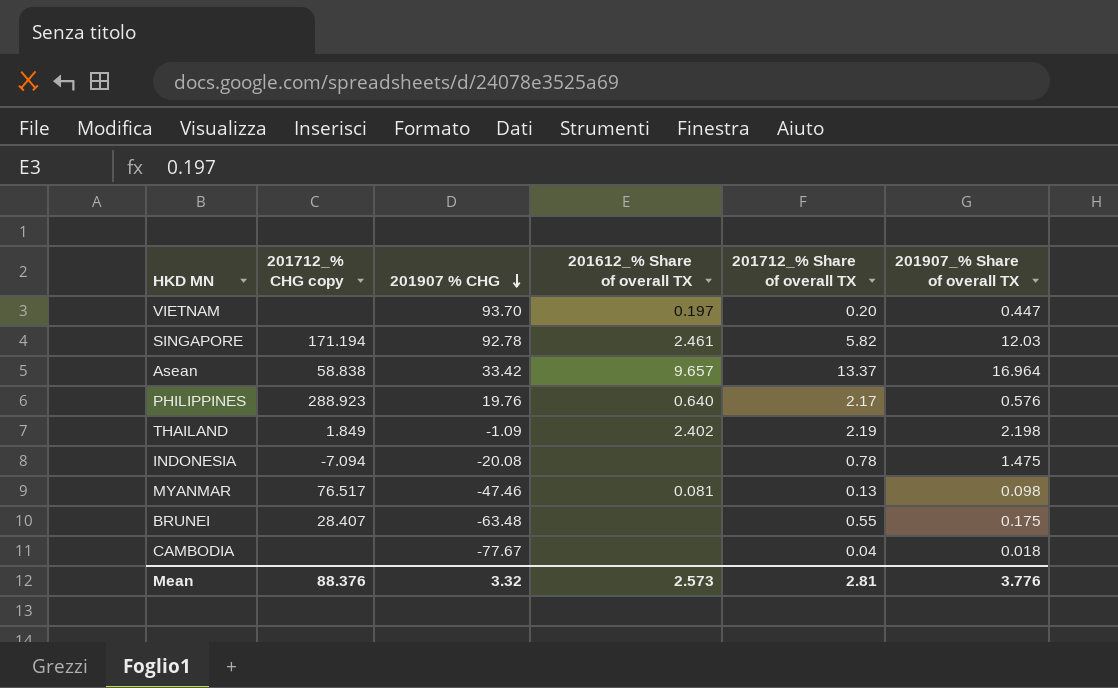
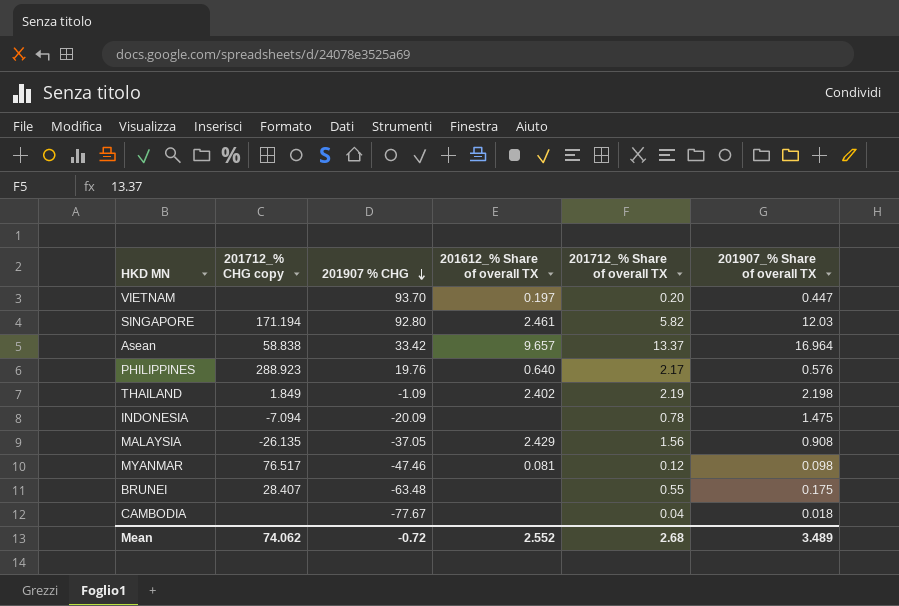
SINGAPORE | 201907 % CHG: 92.78 -> 92.80
INDONESIA | 201907 % CHG: -20.08 -> -20.09
row MALAYSIA: none -> -26.135 | -37.05 | 2.429 | 1.56 | 0.908
MYANMAR | 201712_% Share of overall TX: 0.13 -> 0.12
Mean | 201712_% CHG copy: 88.376 -> 74.062
Mean | 201907 % CHG: 3.32 -> -0.72
Mean | 201612_% Share of overall TX: 2.573 -> 2.552
Mean | 201712_% Share of overall TX: 2.81 -> 2.68
Mean | 201907_% Share of overall TX: 3.776 -> 3.489

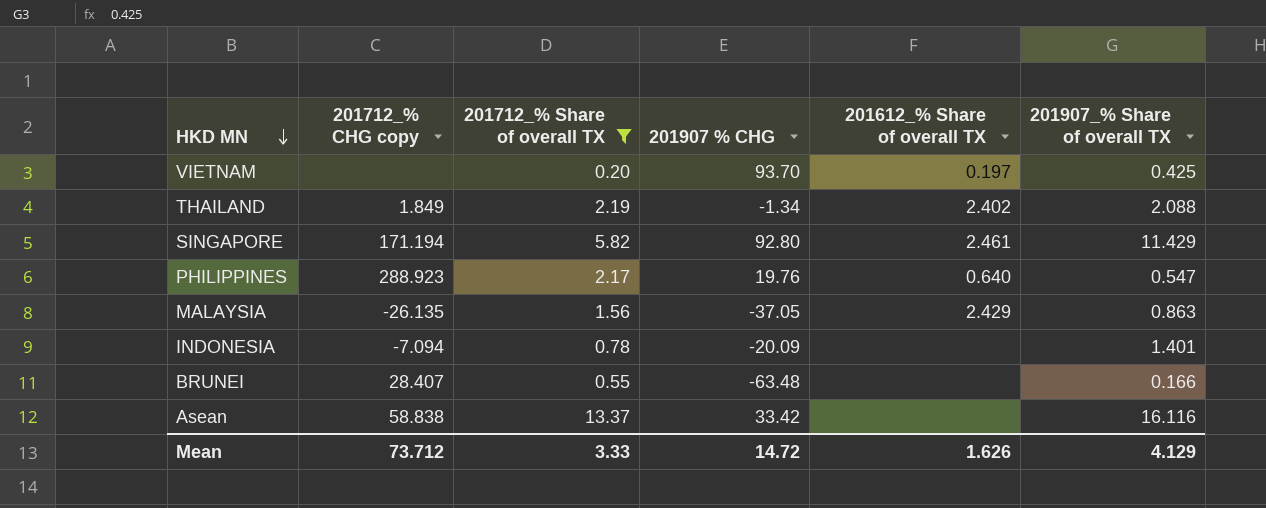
filter: none -> 201712_% Share of overall TX >= 0.20
row order: 201907 % CHG descending -> HKD MN descending
column 201712_% Share of overall TX | position: 5 -> 3
VIETNAM | 201907_% Share of overall TX: 0.447 -> 0.425
THAILAND | 201907 % CHG: -1.09 -> -1.34
THAILAND | 201907_% Share of overall TX: 2.198 -> 2.088
SINGAPORE | 201907_% Share of overall TX: 12.03 -> 11.429
PHILIPPINES | 201907_% Share of overall TX: 0.576 -> 0.547
MALAYSIA | 201907_% Share of overall TX: 0.908 -> 0.863
INDONESIA | 201907_% Share of overall TX: 1.475 -> 1.401
BRUNEI | 201907_% Share of overall TX: 0.175 -> 0.166
Asean | 201612_% Share of overall TX: 9.657 -> none
Asean | 201907_% Share of overall TX: 16.964 -> 16.116
Mean | 201712_% CHG copy: 74.062 -> 73.712
Mean | 201712_% Share of overall TX: 2.68 -> 3.33
Mean | 201907 % CHG: -0.72 -> 14.72
Mean | 201612_% Share of overall TX: 2.552 -> 1.626
Mean | 201907_% Share of overall TX: 3.489 -> 4.129

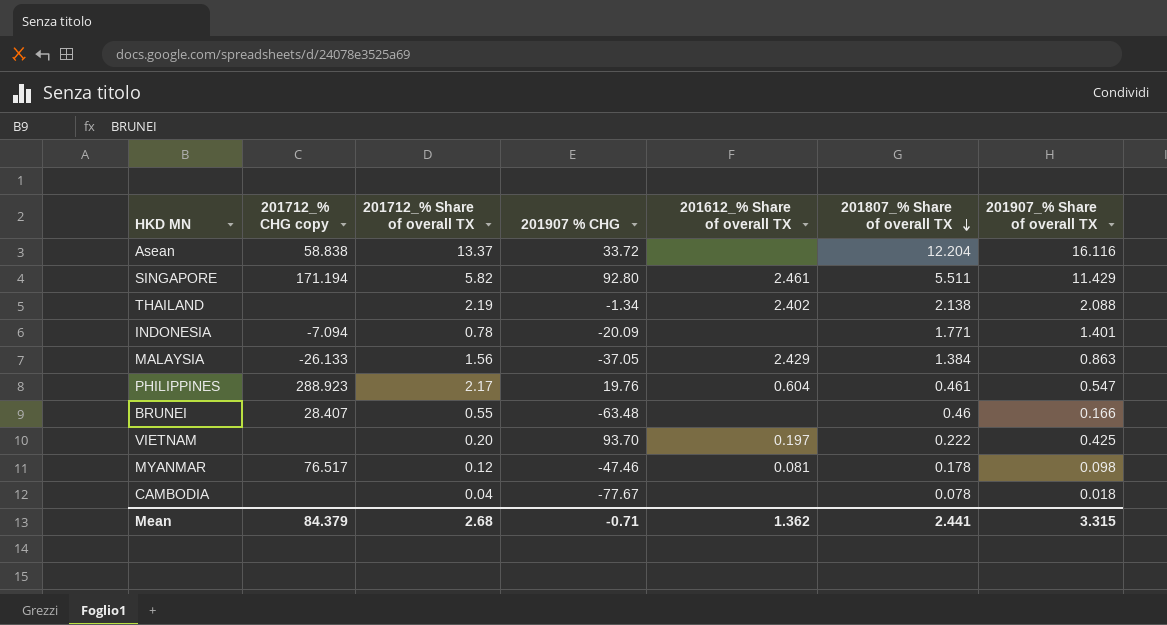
filter: 201712_% Share of overall TX >= 0.20 -> none
row order: HKD MN descending -> 201807_% Share of overall TX descending
column 201807_% Share of overall TX | position: none -> 6
Asean | 201907 % CHG: 33.42 -> 33.72
THAILAND | 201712_% CHG copy: 1.849 -> none
MALAYSIA | 201712_% CHG copy: -26.135 -> -26.133
PHILIPPINES | 201612_% Share of overall TX: 0.640 -> 0.604
Mean | 201712_% CHG copy: 73.712 -> 84.379
Mean | 201712_% Share of overall TX: 3.33 -> 2.68
Mean | 201907 % CHG: 14.72 -> -0.71
Mean | 201612_% Share of overall TX: 1.626 -> 1.362
Mean | 201907_% Share of overall TX: 4.129 -> 3.315

